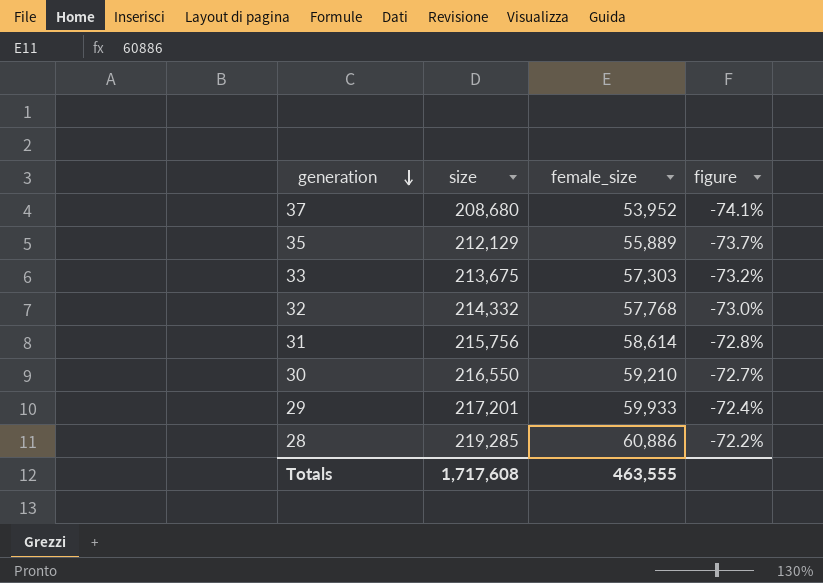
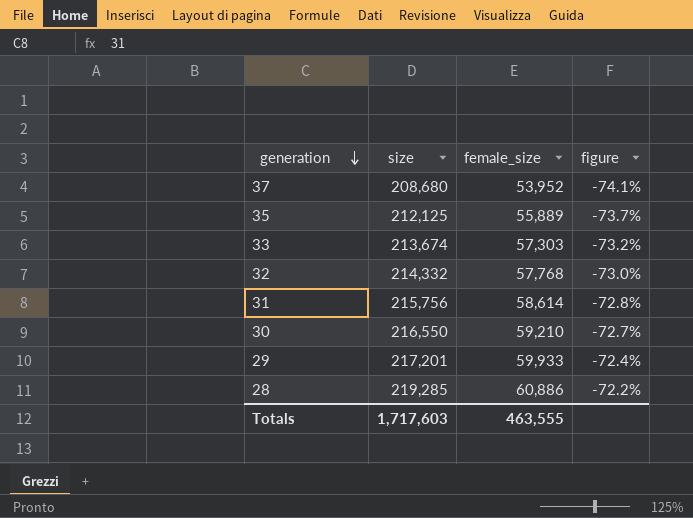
35 | size: 212,129 -> 212,125
33 | size: 213,675 -> 213,674
Totals | size: 1,717,608 -> 1,717,603

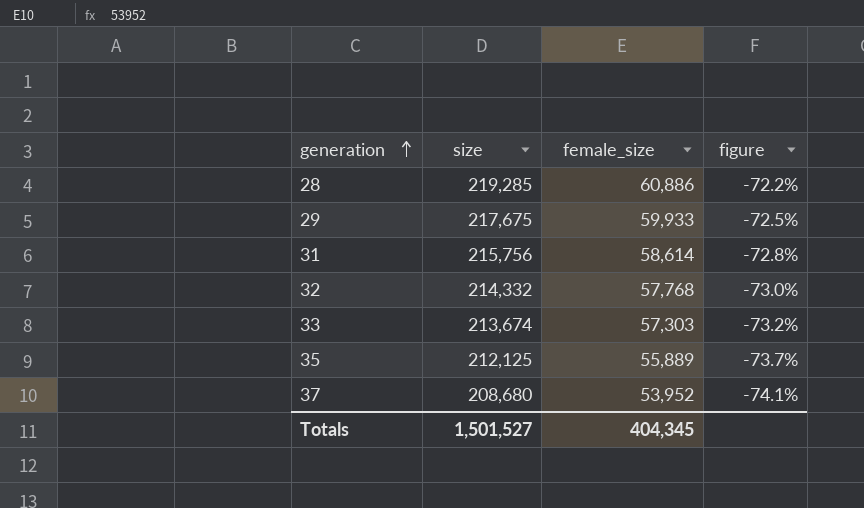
row order: generation descending -> generation ascending
row 30: 216,550 | 59,210 | -72.7% -> none
29 | size: 217,201 -> 217,675
29 | figure: -72.4% -> -72.5%
Totals | size: 1,717,603 -> 1,501,527
Totals | female_size: 463,555 -> 404,345

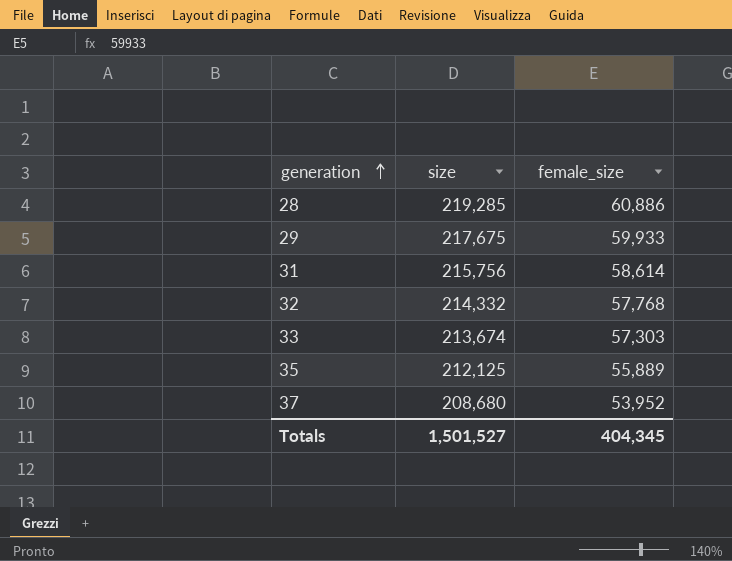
column figure | formula: ([female_size] - [size]) / [size] -> none

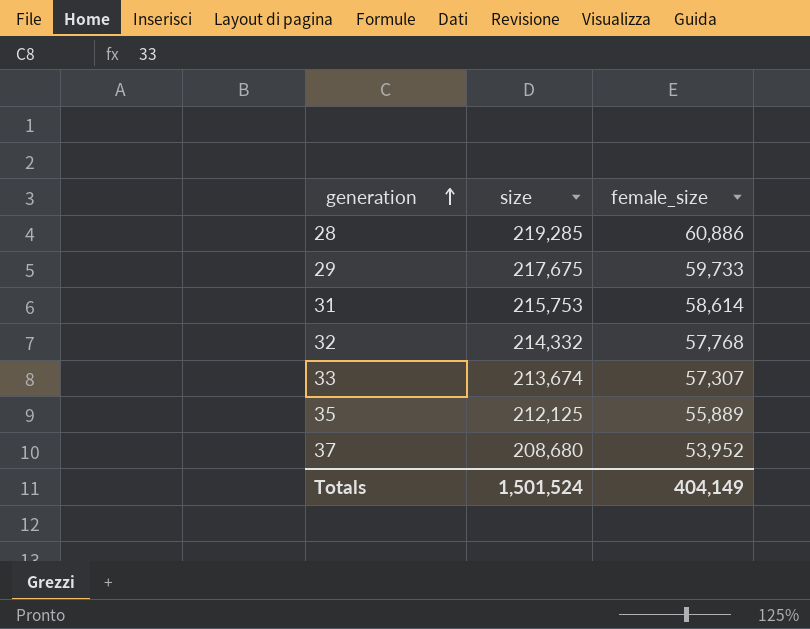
29 | female_size: 59,933 -> 59,733
31 | size: 215,756 -> 215,753
33 | female_size: 57,303 -> 57,307
Totals | size: 1,501,527 -> 1,501,524
Totals | female_size: 404,345 -> 404,149

